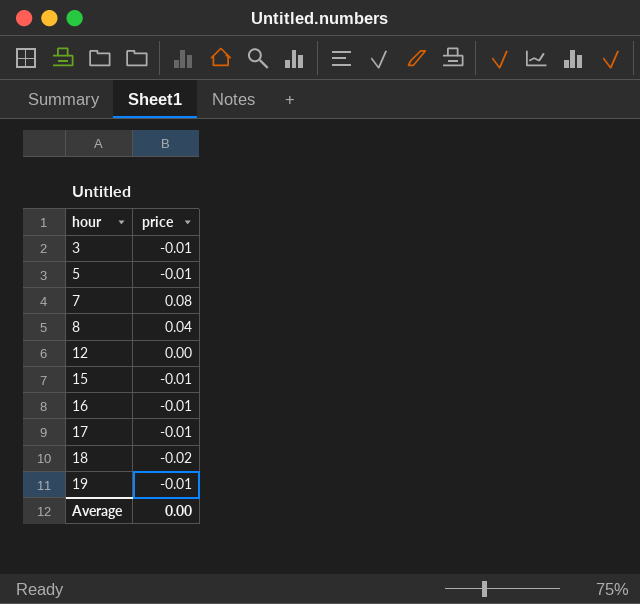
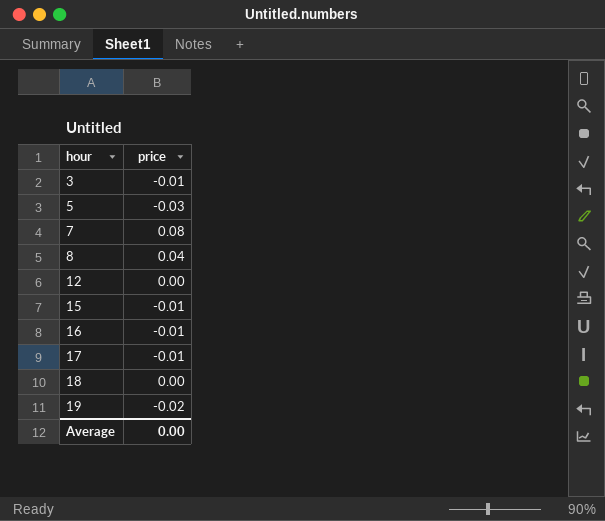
5 | price: -0.01 -> -0.03
18 | price: -0.02 -> 0.00
19 | price: -0.01 -> -0.02

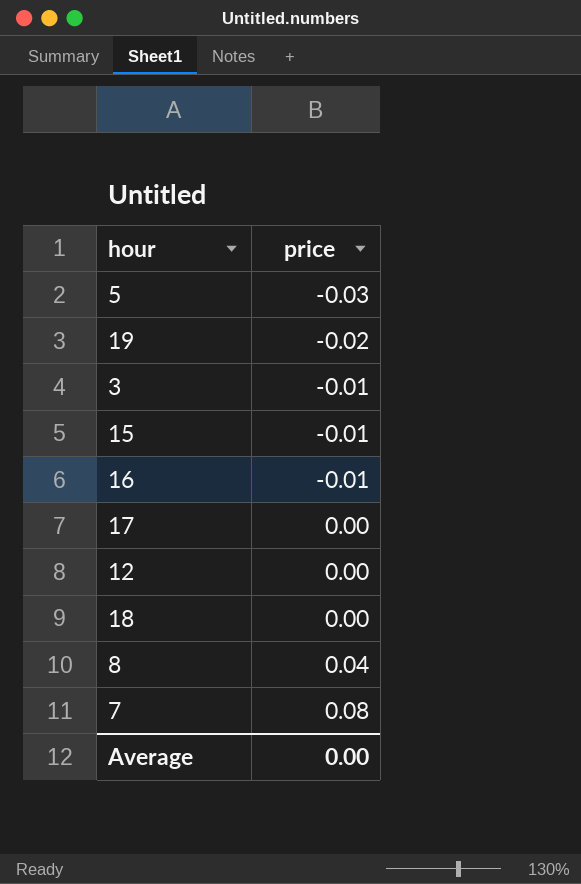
row order: hour ascending -> price ascending
17 | price: -0.01 -> 0.00

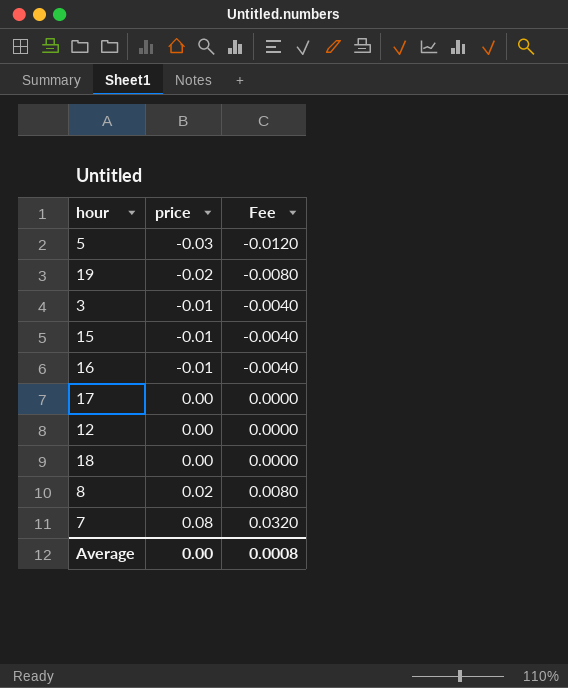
column Fee | formula: none -> [price] * 0.4
8 | price: 0.04 -> 0.02

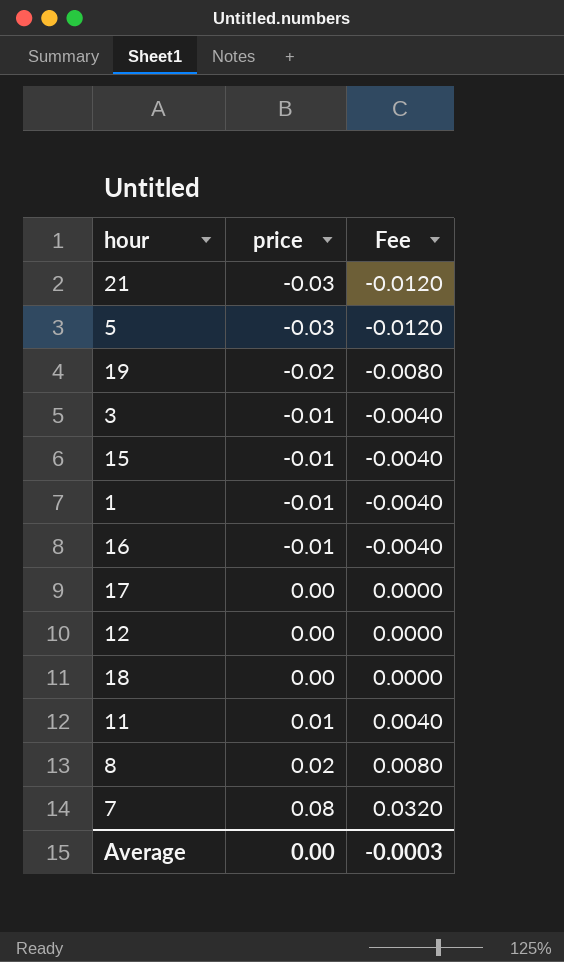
row 21: none -> -0.03 | -0.0120
row 1: none -> -0.01 | -0.0040
row 11: none -> 0.01 | 0.0040
Average | Fee: 0.0008 -> -0.0003

